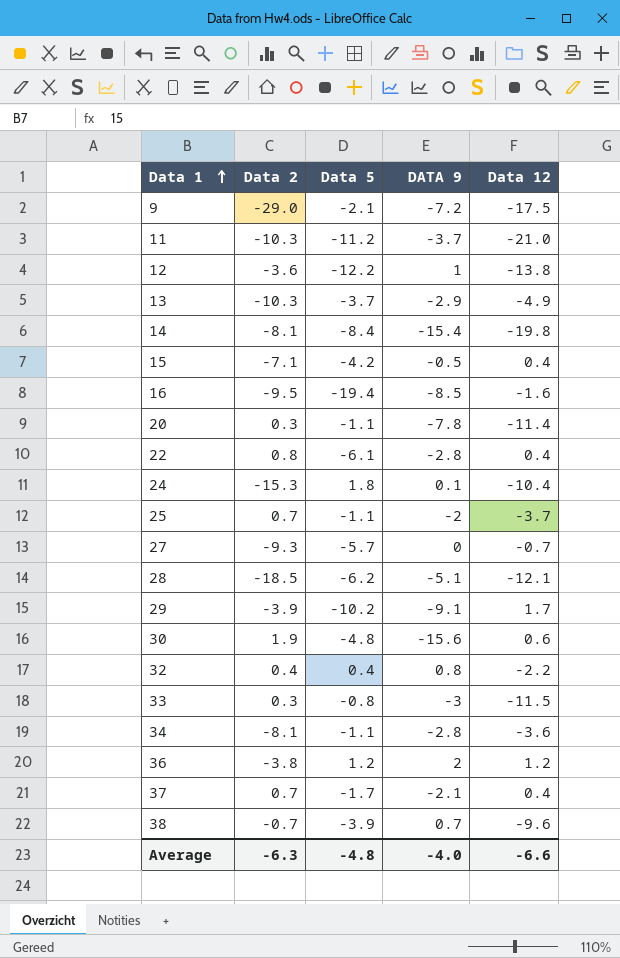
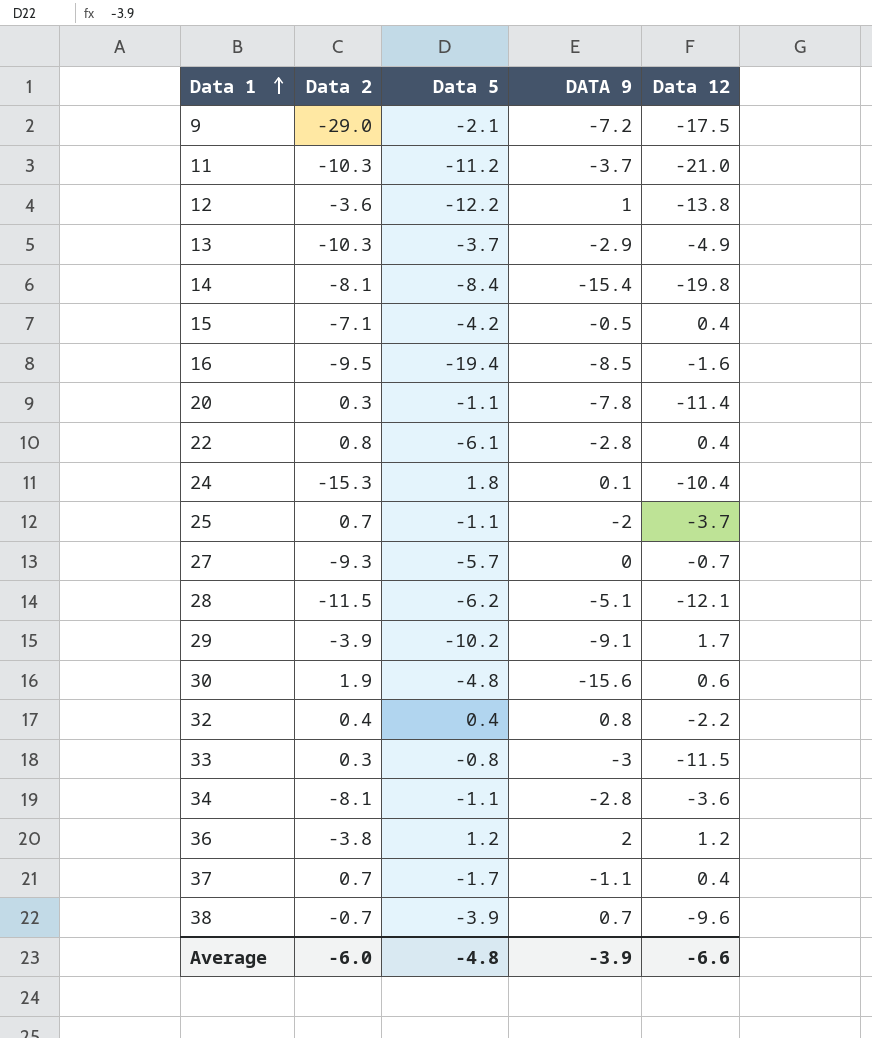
28 | Data 2: -18.5 -> -11.5
37 | DATA 9: -2.1 -> -1.1
Average | Data 2: -6.3 -> -6.0
Average | DATA 9: -4.0 -> -3.9

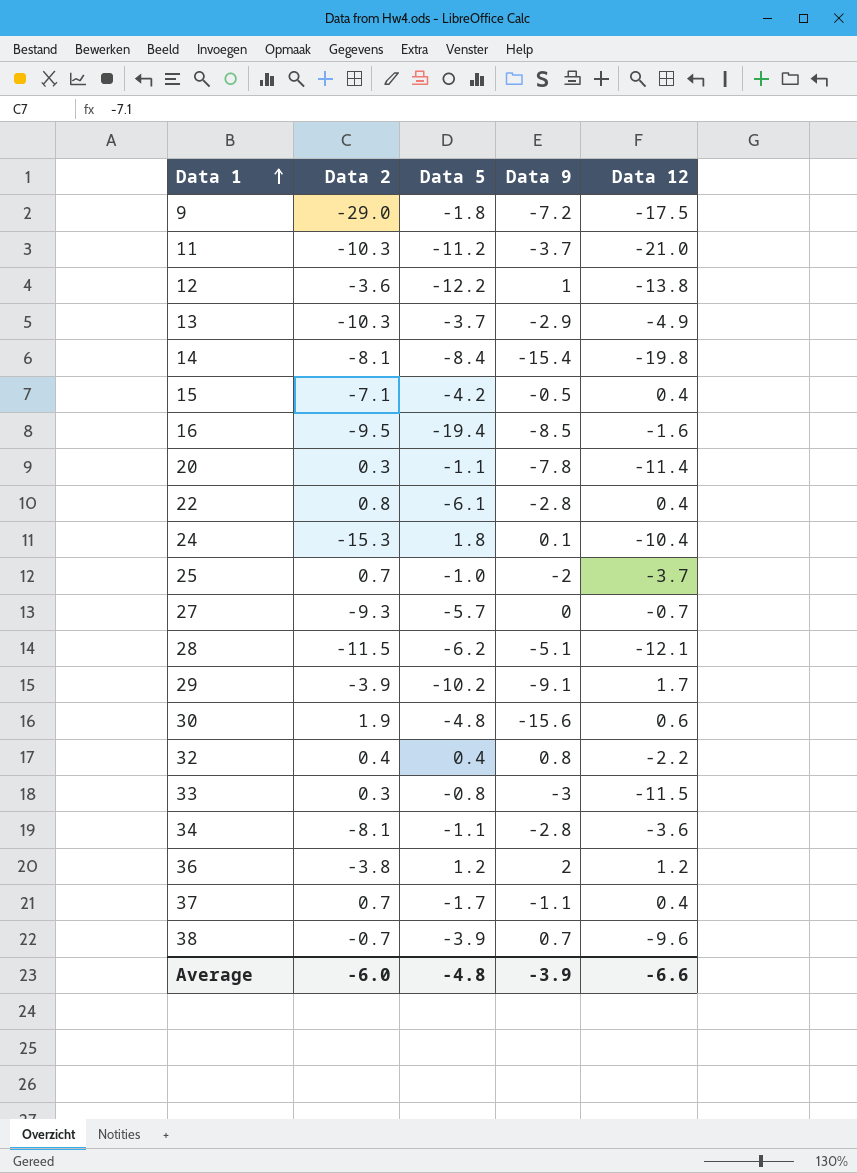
column name: DATA 9 -> Data 9
9 | Data 5: -2.1 -> -1.8
25 | Data 5: -1.1 -> -1.0

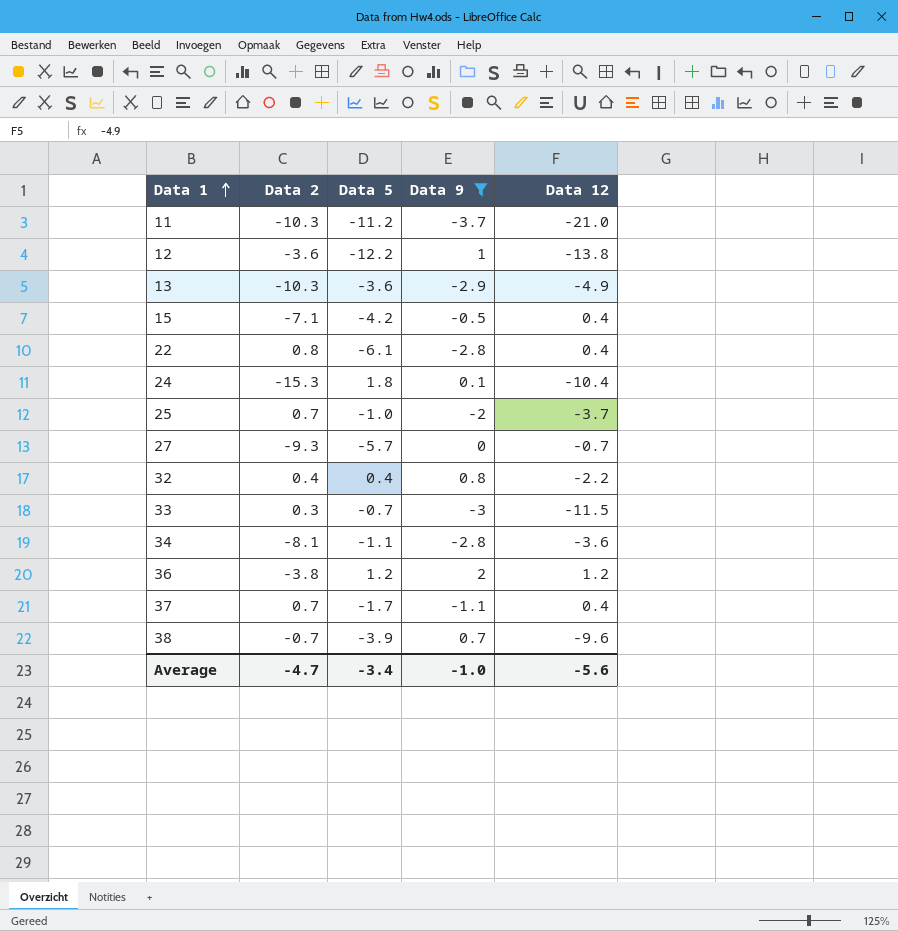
filter: none -> Data 9 >= -3.7
13 | Data 5: -3.7 -> -3.6
33 | Data 5: -0.8 -> -0.7
Average | Data 2: -6.0 -> -4.7
Average | Data 5: -4.8 -> -3.4
Average | Data 9: -3.9 -> -1.0
Average | Data 12: -6.6 -> -5.6

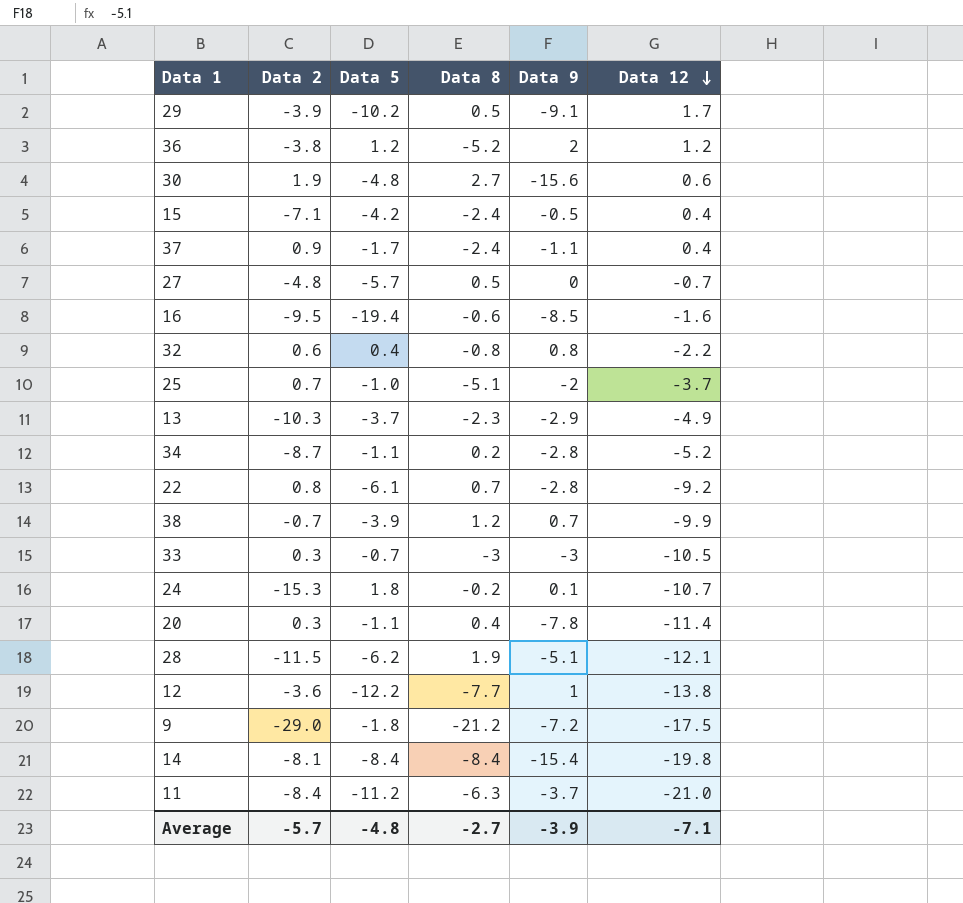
filter: Data 9 >= -3.7 -> none
row order: Data 1 ascending -> Data 12 descending
column Data 8 | position: none -> 4
37 | Data 2: 0.7 -> 0.9
27 | Data 2: -9.3 -> -4.8
32 | Data 2: 0.4 -> 0.6
13 | Data 5: -3.6 -> -3.7
34 | Data 2: -8.1 -> -8.7
34 | Data 12: -3.6 -> -5.2
22 | Data 12: 0.4 -> -9.2
38 | Data 12: -9.6 -> -9.9
33 | Data 12: -11.5 -> -10.5
24 | Data 12: -10.4 -> -10.7
11 | Data 2: -10.3 -> -8.4
Average | Data 2: -4.7 -> -5.7
Average | Data 5: -3.4 -> -4.8
Average | Data 9: -1.0 -> -3.9
Average | Data 12: -5.6 -> -7.1

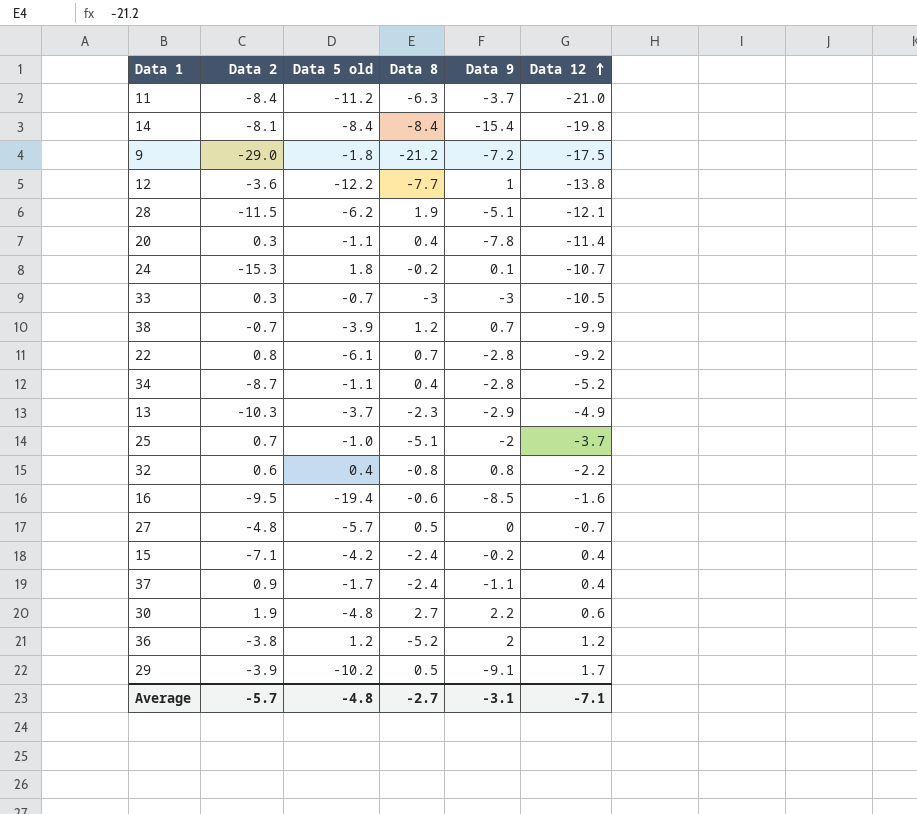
row order: Data 12 descending -> Data 12 ascending
column name: Data 5 -> Data 5 old
34 | Data 8: 0.2 -> 0.4
15 | Data 9: -0.5 -> -0.2
30 | Data 9: -15.6 -> 2.2
Average | Data 9: -3.9 -> -3.1

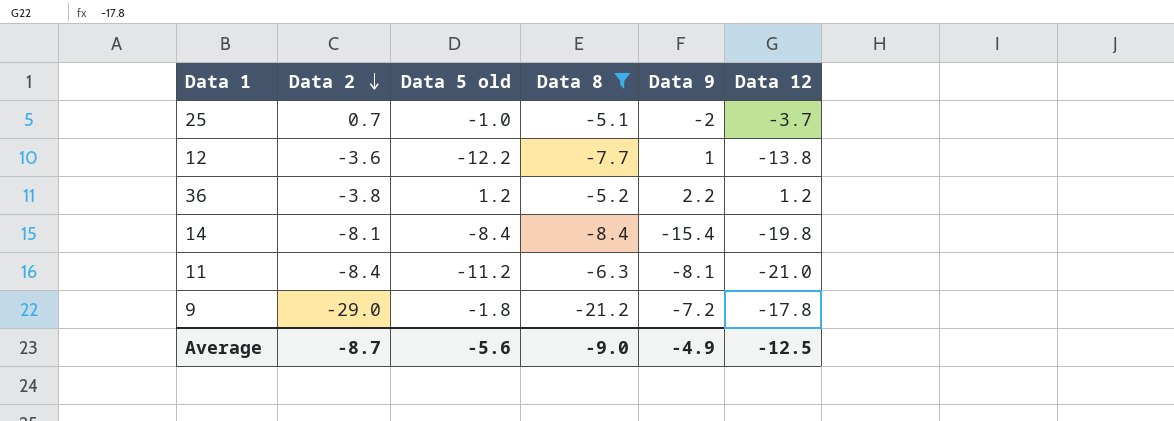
filter: none -> Data 8 <= -5.1
row order: Data 12 ascending -> Data 2 descending
36 | Data 9: 2 -> 2.2
11 | Data 9: -3.7 -> -8.1
9 | Data 12: -17.5 -> -17.8
Average | Data 2: -5.7 -> -8.7
Average | Data 5 old: -4.8 -> -5.6
Average | Data 8: -2.7 -> -9.0
Average | Data 9: -3.1 -> -4.9
Average | Data 12: -7.1 -> -12.5

